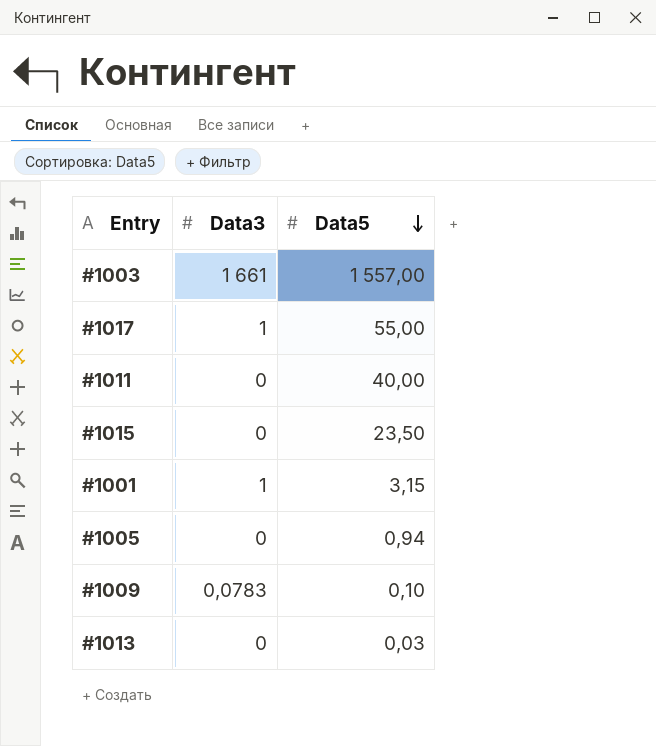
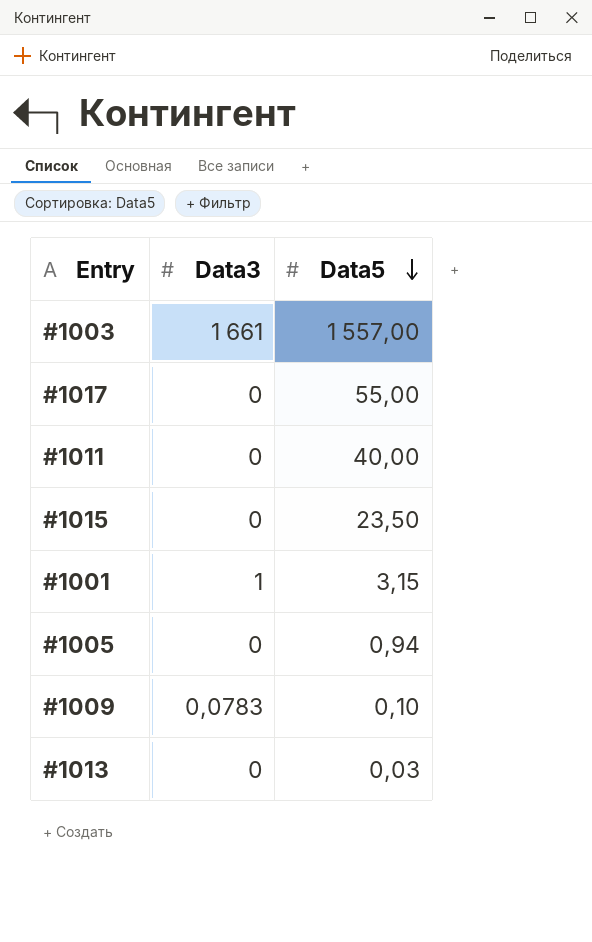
#1017 | Data3: 1 -> 0

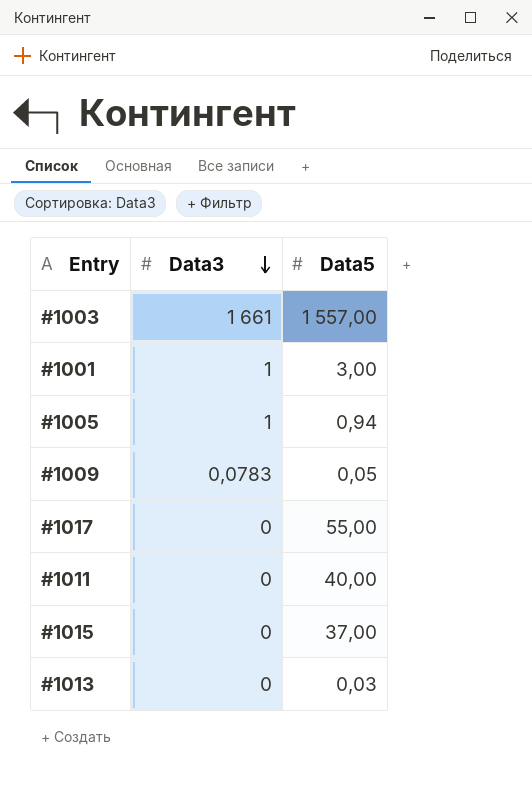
row order: Data5 descending -> Data3 descending
#1001 | Data5: 3,15 -> 3,00
#1005 | Data3: 0 -> 1
#1009 | Data5: 0,10 -> 0,05
#1015 | Data5: 23,50 -> 37,00

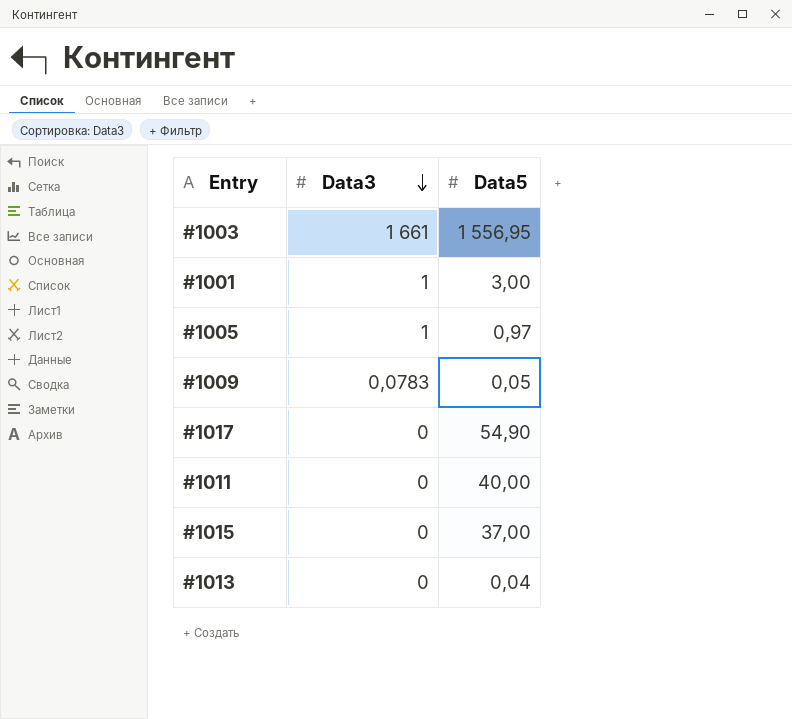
#1003 | Data5: 1 557,00 -> 1 556,95
#1005 | Data5: 0,94 -> 0,97
#1017 | Data5: 55,00 -> 54,90
#1013 | Data5: 0,03 -> 0,04

